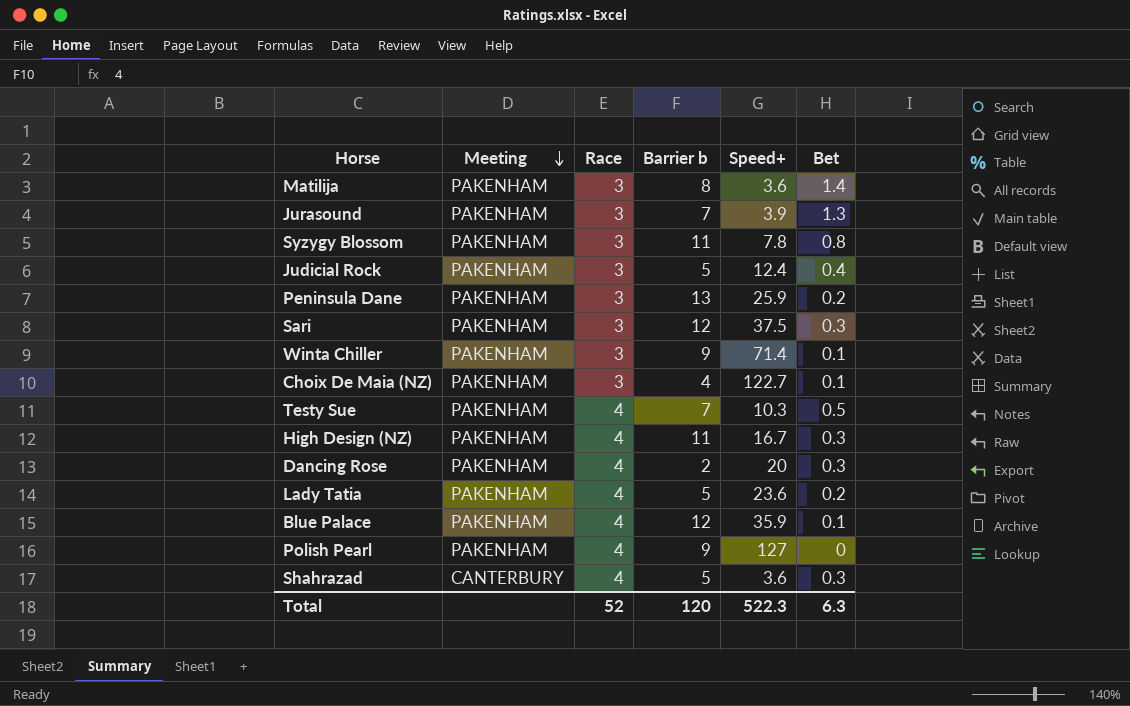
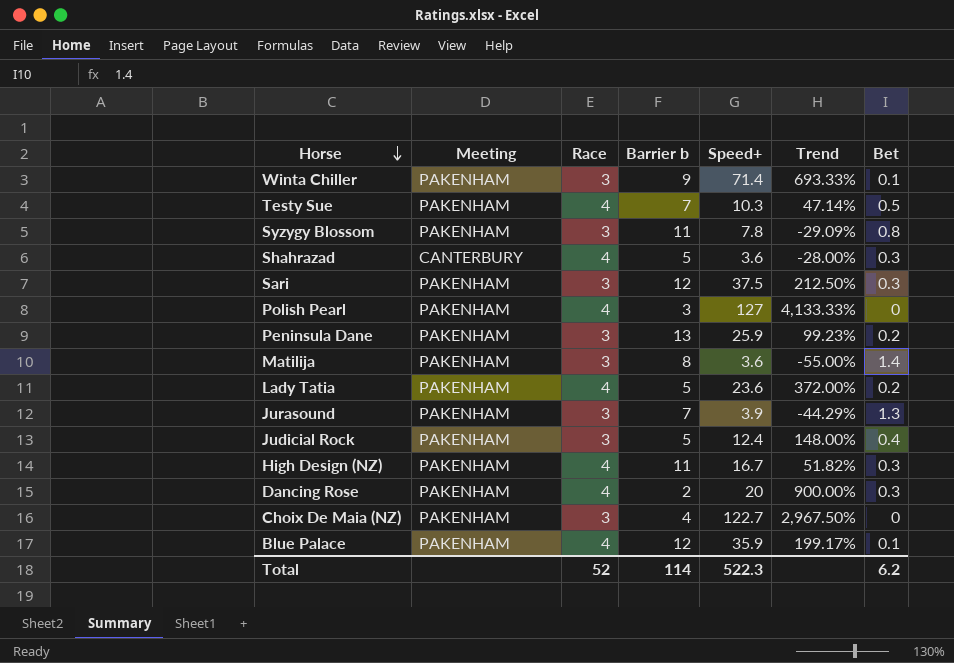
row order: Meeting descending -> Horse descending
column Trend | formula: none -> ([Speed+] - [Barrier b]) / [Barrier b]
Polish Pearl | Barrier b: 9 -> 3
Choix De Maia (NZ) | Bet: 0.1 -> 0
Total | Barrier b: 120 -> 114
Total | Bet: 6.3 -> 6.2

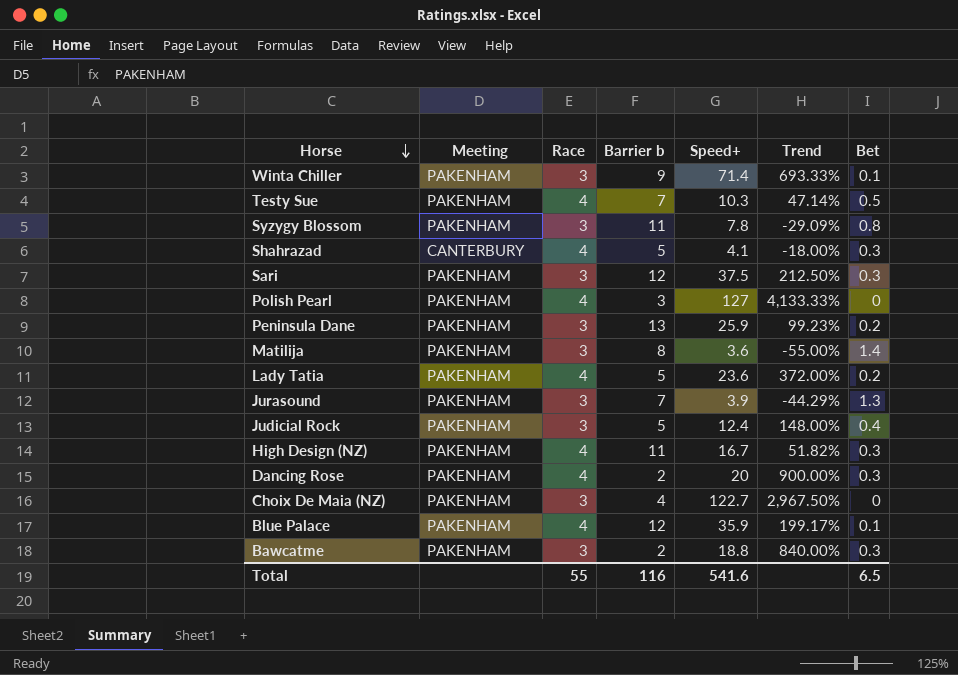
Shahrazad | Speed+: 3.6 -> 4.1
Shahrazad | Trend: -28.00% -> -18.00%
row Bawcatme: none -> PAKENHAM | 3 | 2 | 18.8 | 840.00% | 0.3
Total | Race: 52 -> 55
Total | Barrier b: 114 -> 116
Total | Speed+: 522.3 -> 541.6
Total | Bet: 6.2 -> 6.5

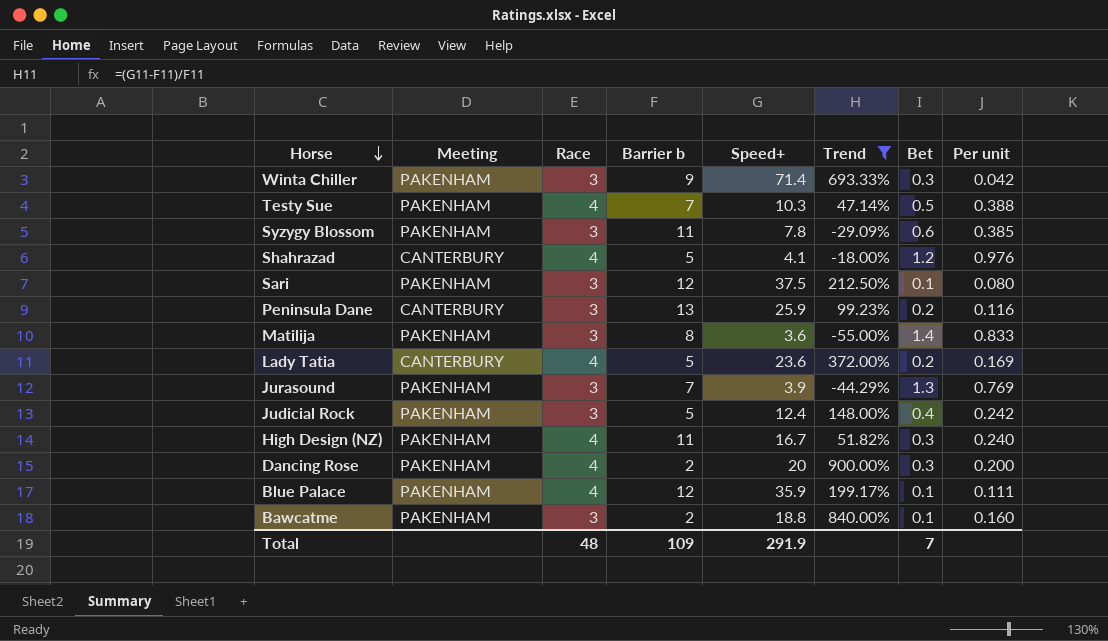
filter: none -> Trend <= 900.00%
column Per unit | formula: none -> [Race] / [Speed+]
Winta Chiller | Bet: 0.1 -> 0.3
Syzygy Blossom | Bet: 0.8 -> 0.6
Shahrazad | Bet: 0.3 -> 1.2
Sari | Bet: 0.3 -> 0.1
Peninsula Dane | Meeting: PAKENHAM -> CANTERBURY
Lady Tatia | Meeting: PAKENHAM -> CANTERBURY
Bawcatme | Bet: 0.3 -> 0.1
Total | Race: 55 -> 48
Total | Barrier b: 116 -> 109
Total | Speed+: 541.6 -> 291.9
Total | Bet: 6.5 -> 7

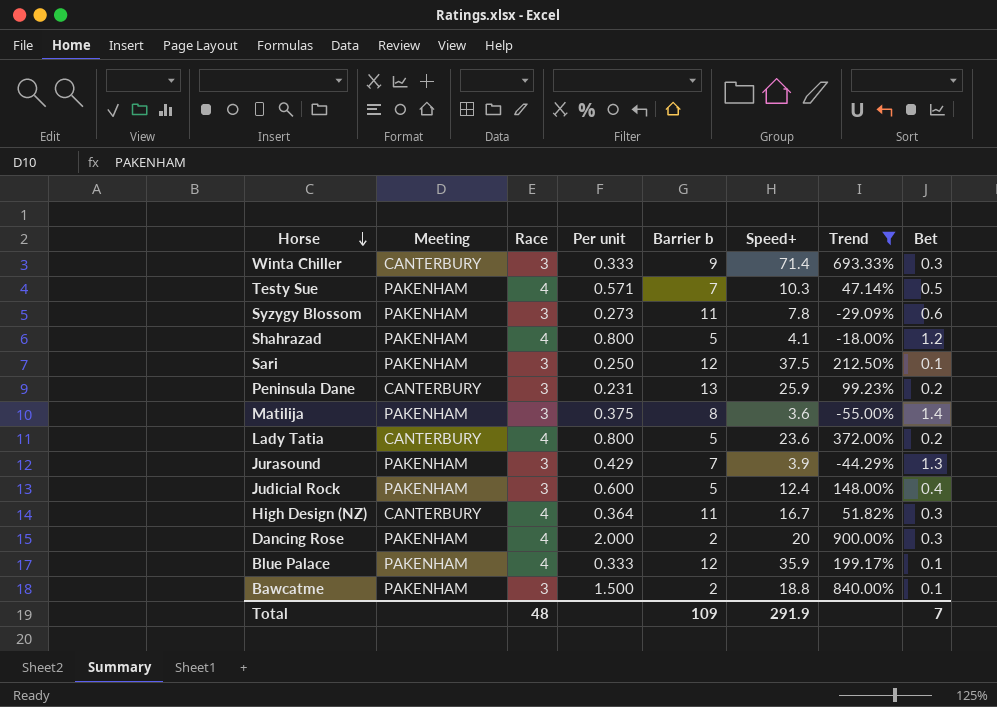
column Per unit | formula: [Race] / [Speed+] -> [Race] / [Barrier b]
column Per unit | position: 8 -> 4
Winta Chiller | Meeting: PAKENHAM -> CANTERBURY
Shahrazad | Meeting: CANTERBURY -> PAKENHAM
High Design (NZ) | Meeting: PAKENHAM -> CANTERBURY

